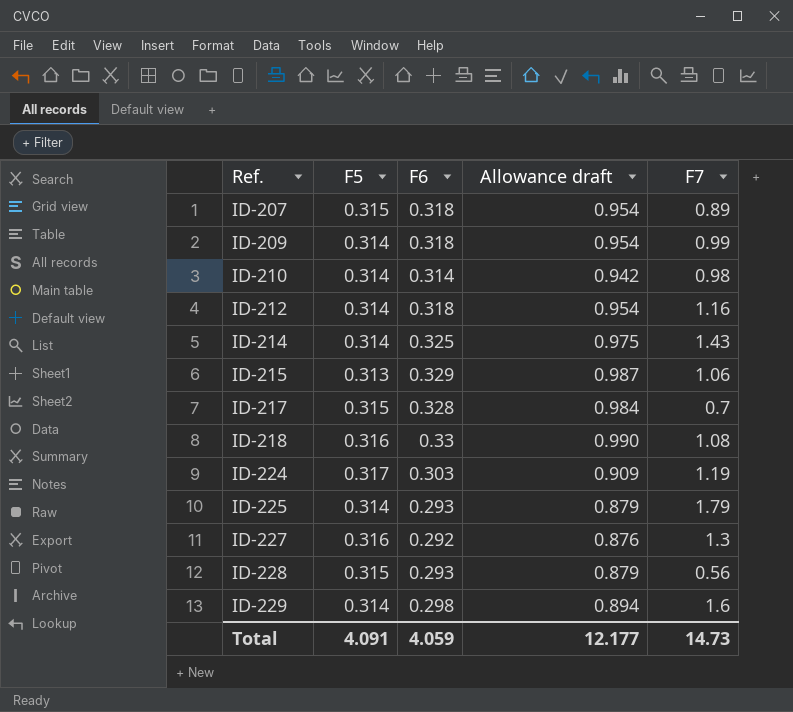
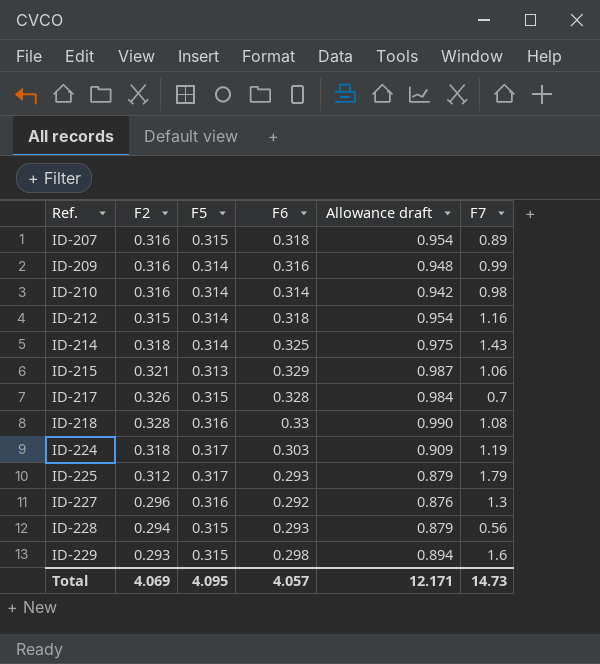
column F2 | position: none -> 2
ID-209 | F6: 0.318 -> 0.316
ID-209 | Allowance draft: 0.954 -> 0.948
ID-225 | F5: 0.314 -> 0.317
ID-229 | F5: 0.314 -> 0.315
Total | F5: 4.091 -> 4.095
Total | F6: 4.059 -> 4.057
Total | Allowance draft: 12.177 -> 12.171

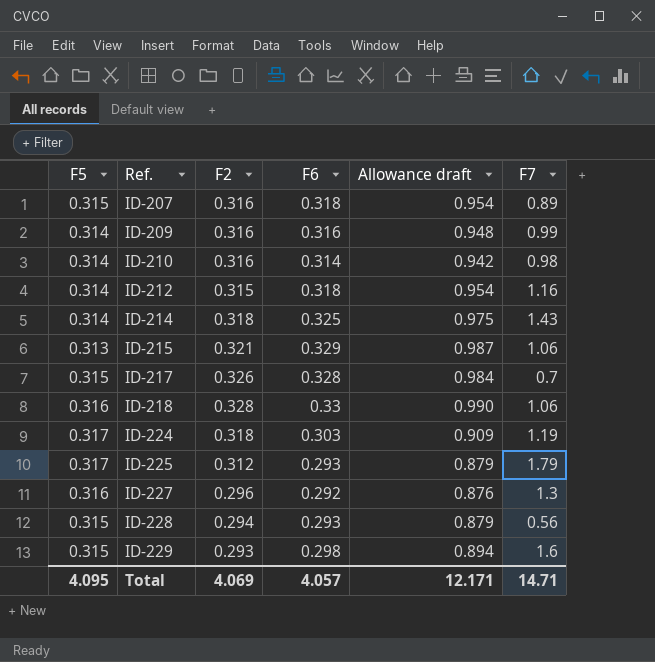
column F5 | position: 3 -> 1
ID-218 | F7: 1.08 -> 1.06
Total | F7: 14.73 -> 14.71

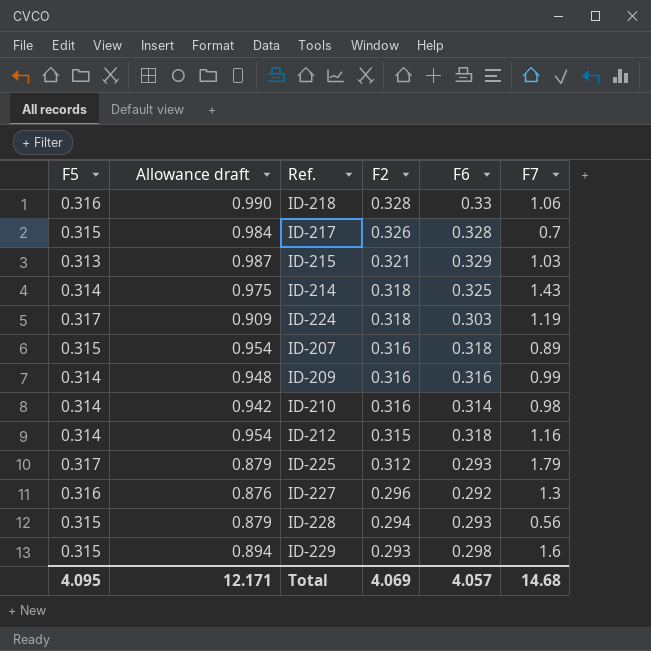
row order: Ref. ascending -> F2 descending
column Allowance draft | position: 5 -> 2
ID-215 | F7: 1.06 -> 1.03
Total | F7: 14.71 -> 14.68

